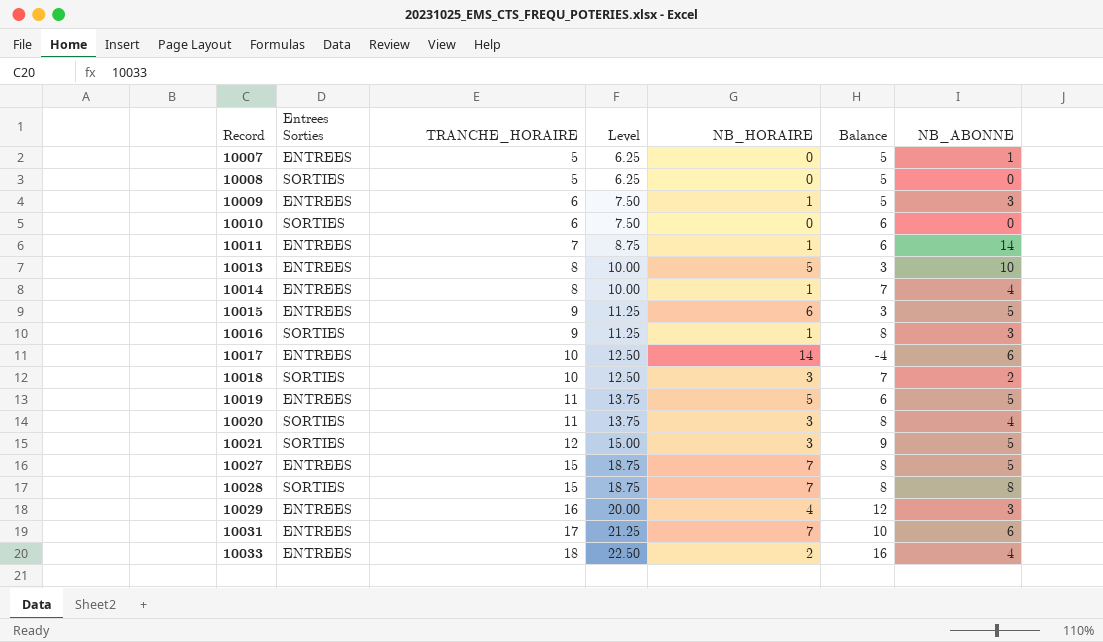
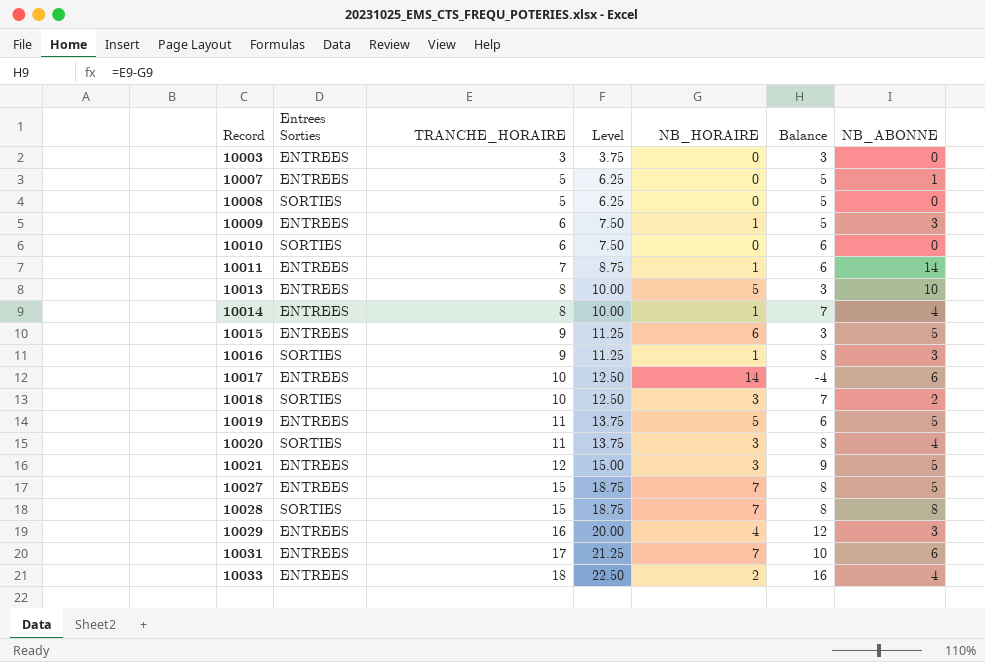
row 10003: none -> ENTREES | 3 | 3.75 | 0 | 3 | 0
10021 | Entrees Sorties: SORTIES -> ENTREES

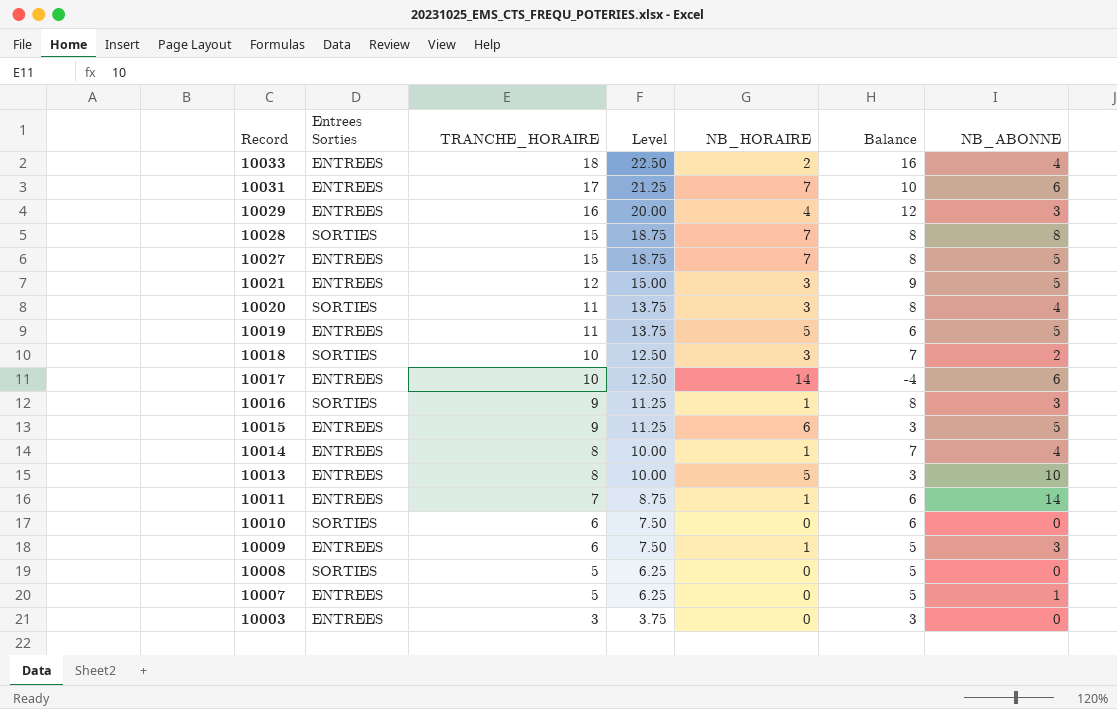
row order: Record ascending -> Record descending

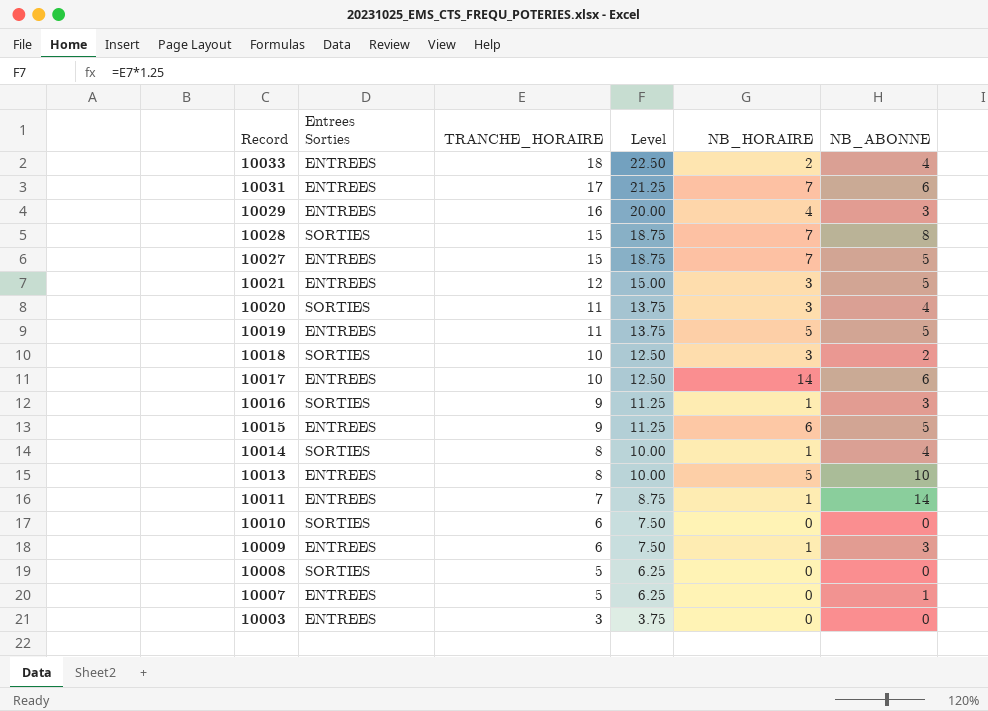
column Balance | formula: [TRANCHE_HORAIRE] - [NB_HORAIRE] -> none
10014 | Entrees Sorties: ENTREES -> SORTIES

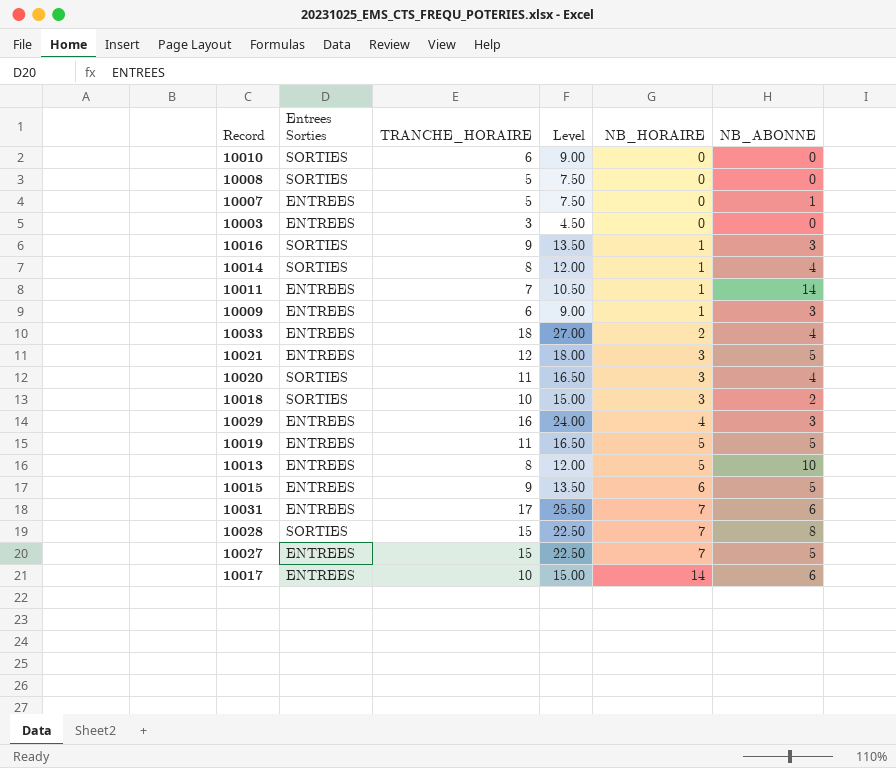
row order: Record descending -> NB_HORAIRE ascending
column Level | formula: [TRANCHE_HORAIRE] * 1.25 -> [TRANCHE_HORAIRE] * 1.5

